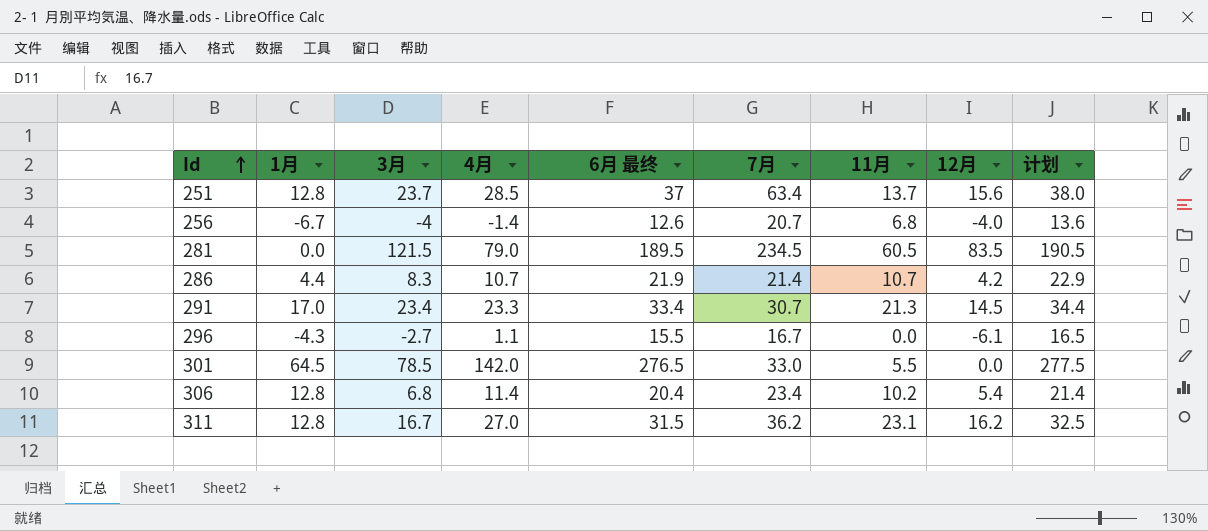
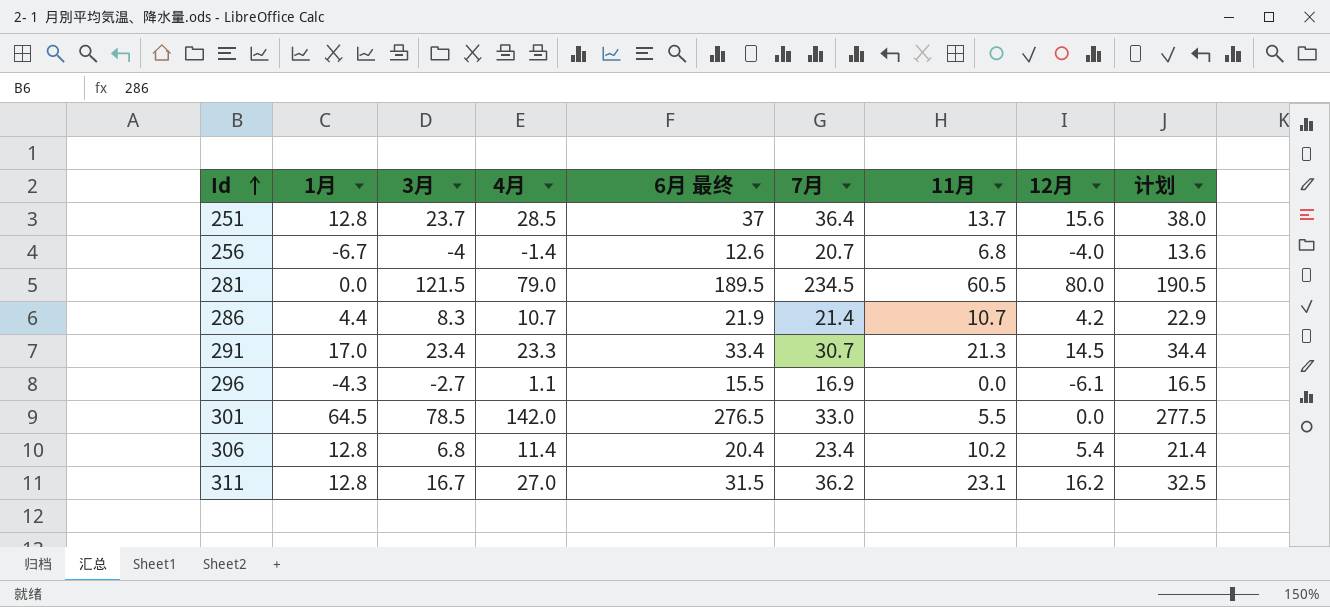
251 | 7月: 63.4 -> 36.4
281 | 12月: 83.5 -> 80.0
296 | 7月: 16.7 -> 16.9

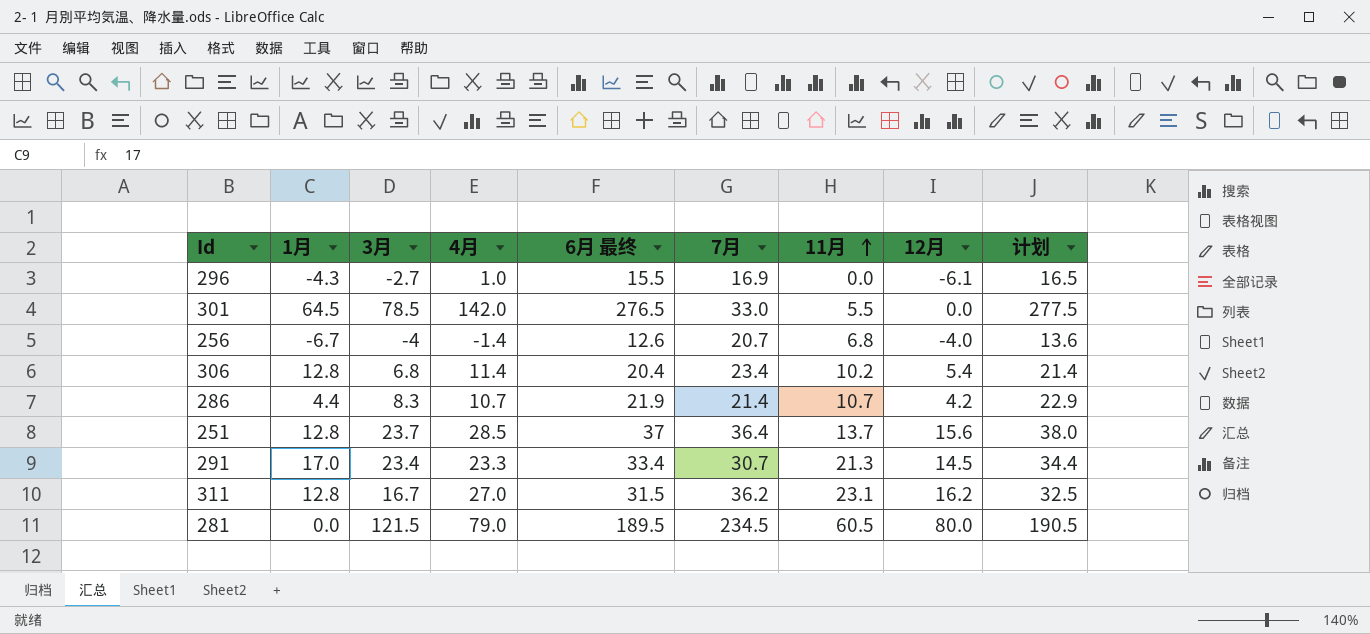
row order: Id ascending -> 11月 ascending
296 | 4月: 1.1 -> 1.0

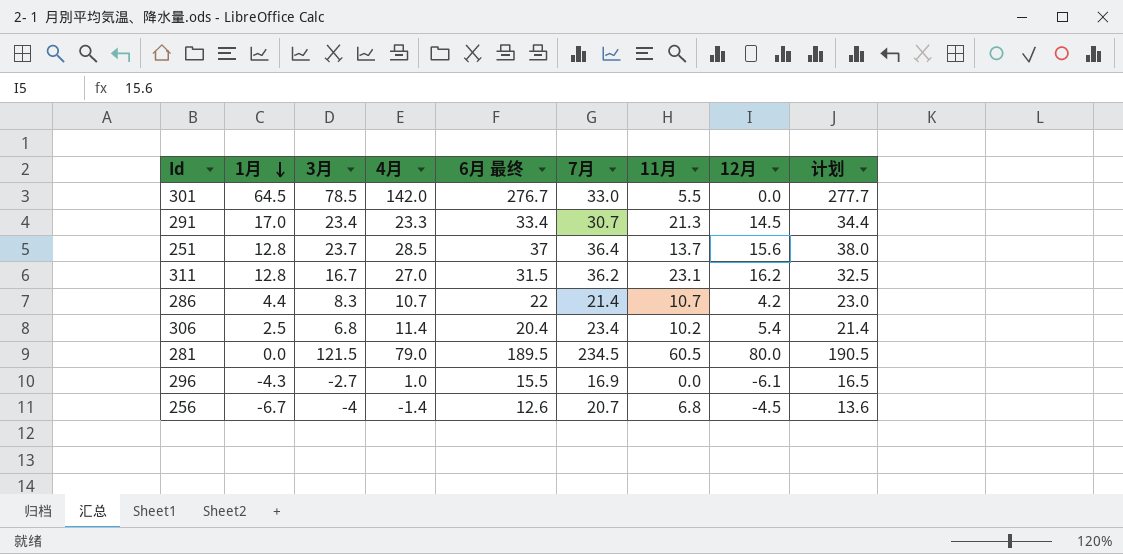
row order: 11月 ascending -> 1月 descending
301 | 6月 最终: 276.5 -> 276.7
301 | 计划: 277.5 -> 277.7
286 | 6月 最终: 21.9 -> 22
286 | 计划: 22.9 -> 23.0
306 | 1月: 12.8 -> 2.5
256 | 12月: -4.0 -> -4.5

